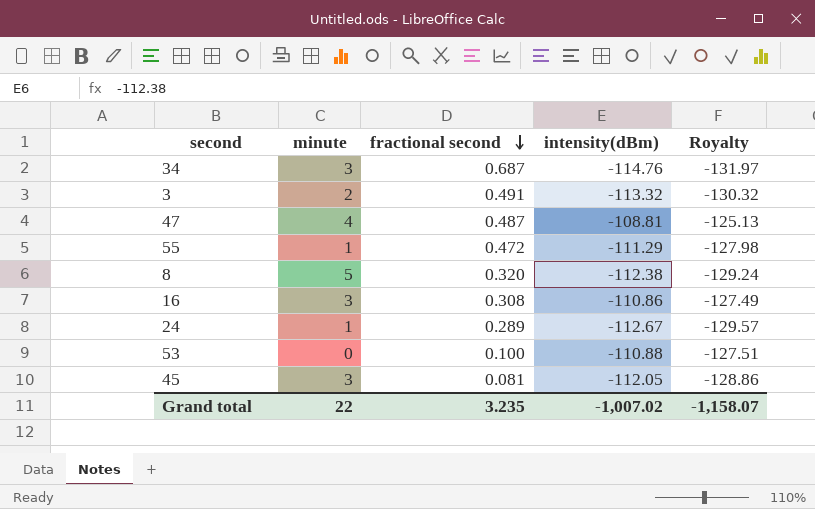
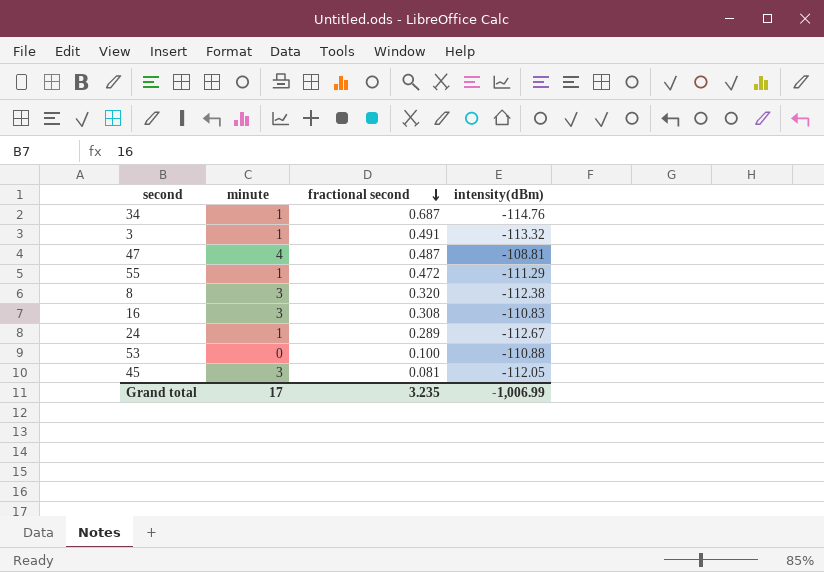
column Royalty | formula: [intensity(dBm)] * 1.15 -> none
34 | minute: 3 -> 1
3 | minute: 2 -> 1
8 | minute: 5 -> 3
16 | intensity(dBm): -110.86 -> -110.83
Grand total | minute: 22 -> 17
Grand total | intensity(dBm): -1,007.02 -> -1,006.99

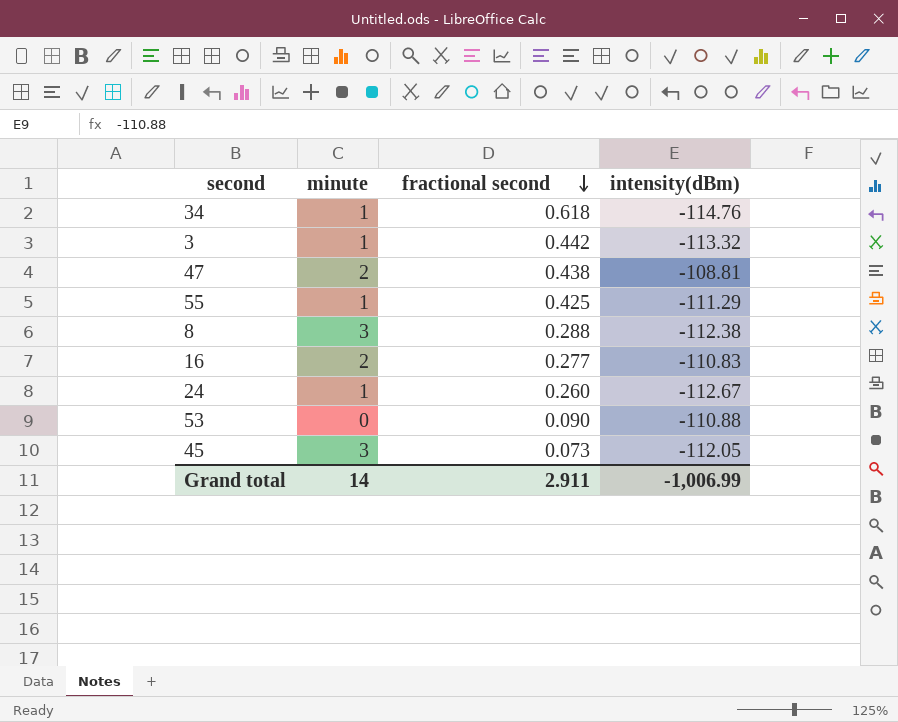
34 | fractional second: 0.687 -> 0.618
3 | fractional second: 0.491 -> 0.442
47 | minute: 4 -> 2
47 | fractional second: 0.487 -> 0.438
55 | fractional second: 0.472 -> 0.425
8 | fractional second: 0.320 -> 0.288
16 | minute: 3 -> 2
16 | fractional second: 0.308 -> 0.277
24 | fractional second: 0.289 -> 0.260
53 | fractional second: 0.100 -> 0.090
45 | fractional second: 0.081 -> 0.073
Grand total | minute: 17 -> 14
Grand total | fractional second: 3.235 -> 2.911

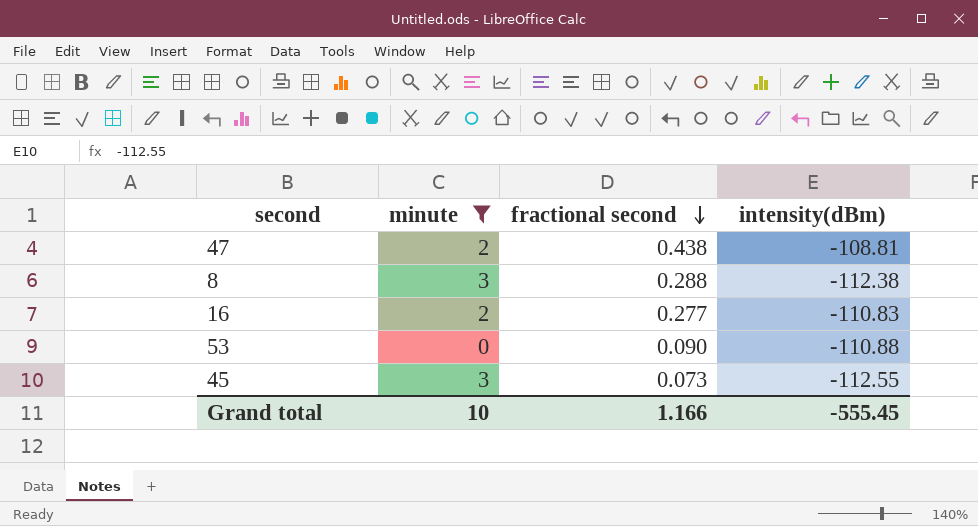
filter: none -> minute != 1
45 | intensity(dBm): -112.05 -> -112.55
Grand total | minute: 14 -> 10
Grand total | fractional second: 2.911 -> 1.166
Grand total | intensity(dBm): -1,006.99 -> -555.45

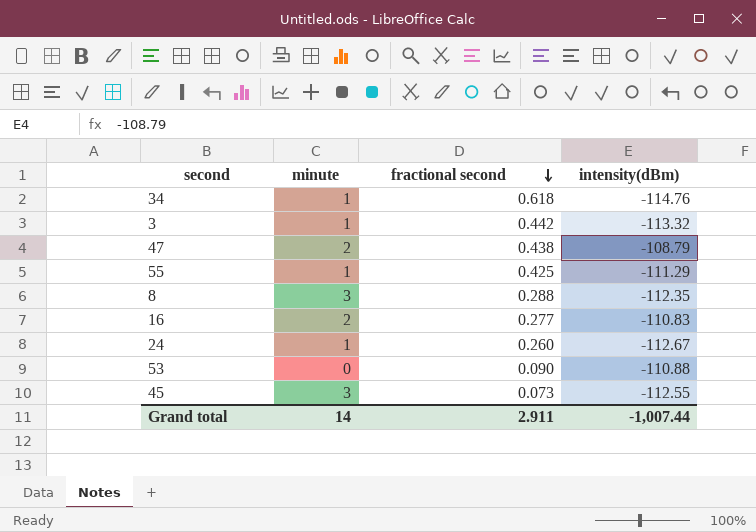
filter: minute != 1 -> none
47 | intensity(dBm): -108.81 -> -108.79
8 | intensity(dBm): -112.38 -> -112.35
Grand total | minute: 10 -> 14
Grand total | fractional second: 1.166 -> 2.911
Grand total | intensity(dBm): -555.45 -> -1,007.44

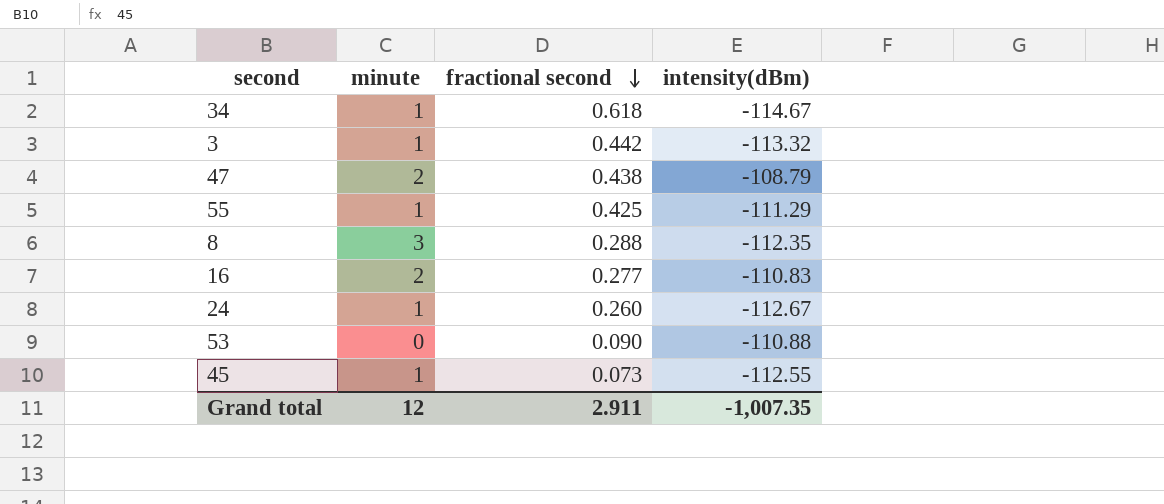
34 | intensity(dBm): -114.76 -> -114.67
45 | minute: 3 -> 1
Grand total | minute: 14 -> 12
Grand total | intensity(dBm): -1,007.44 -> -1,007.35

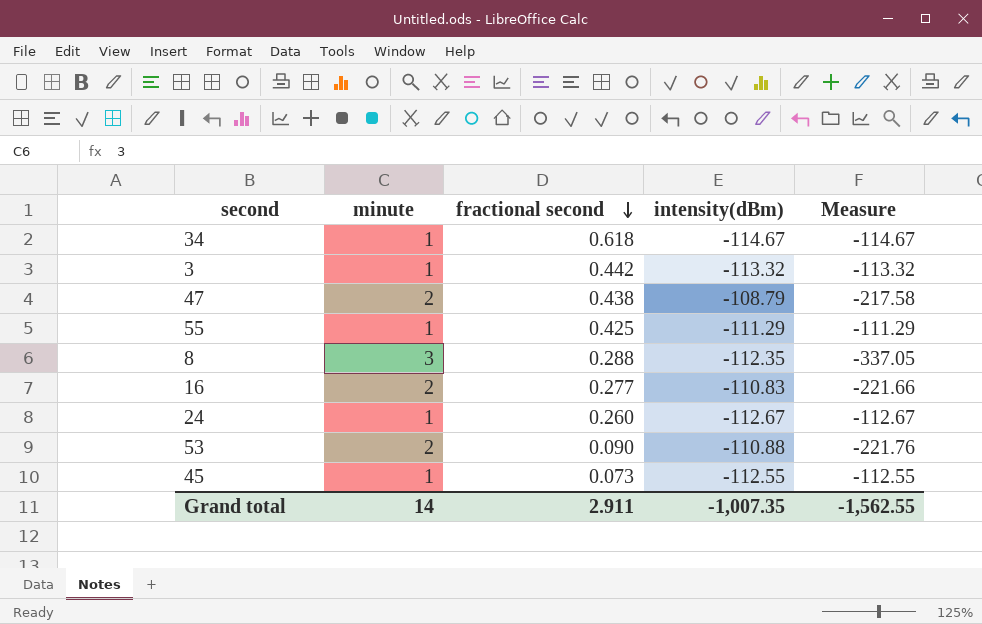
column Measure | formula: none -> [minute] * [intensity(dBm)]
53 | minute: 0 -> 2
Grand total | minute: 12 -> 14

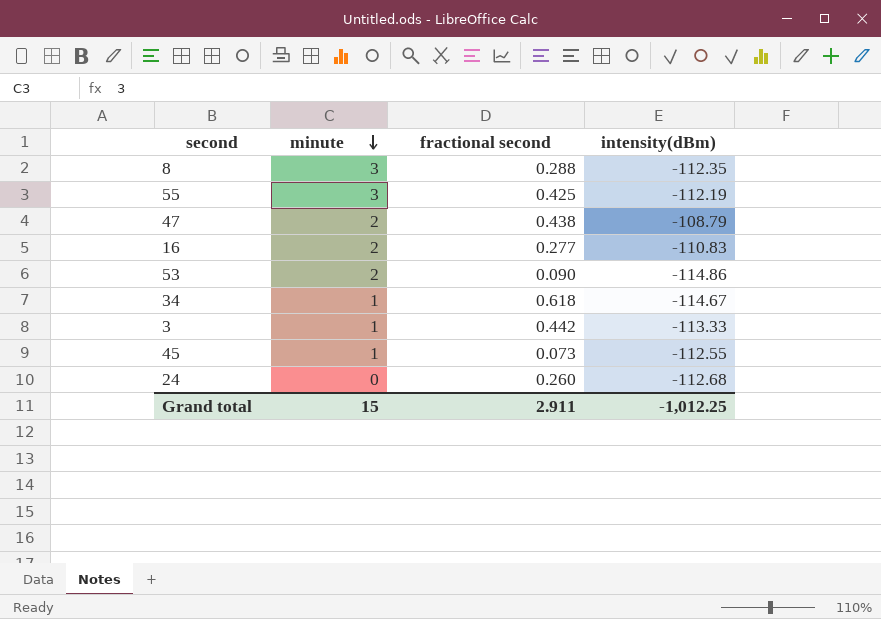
row order: fractional second descending -> minute descending
column Measure | formula: [minute] * [intensity(dBm)] -> none
55 | minute: 1 -> 3
55 | intensity(dBm): -111.29 -> -112.19
53 | intensity(dBm): -110.88 -> -114.86
3 | intensity(dBm): -113.32 -> -113.33
24 | minute: 1 -> 0
24 | intensity(dBm): -112.67 -> -112.68
Grand total | minute: 14 -> 15
Grand total | intensity(dBm): -1,007.35 -> -1,012.25

